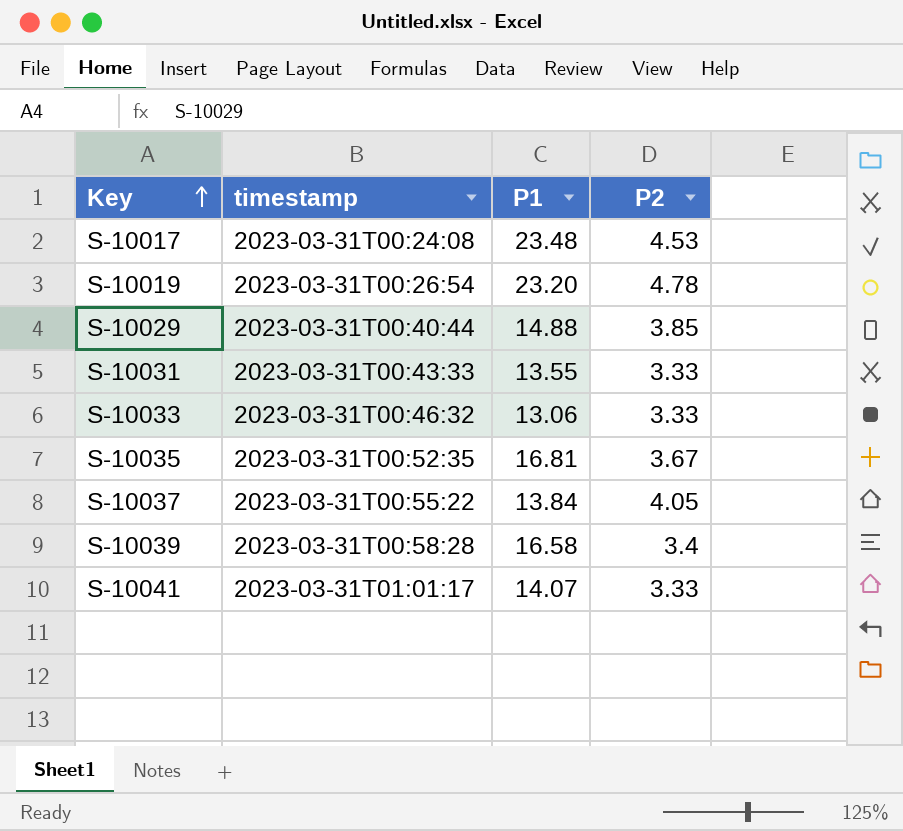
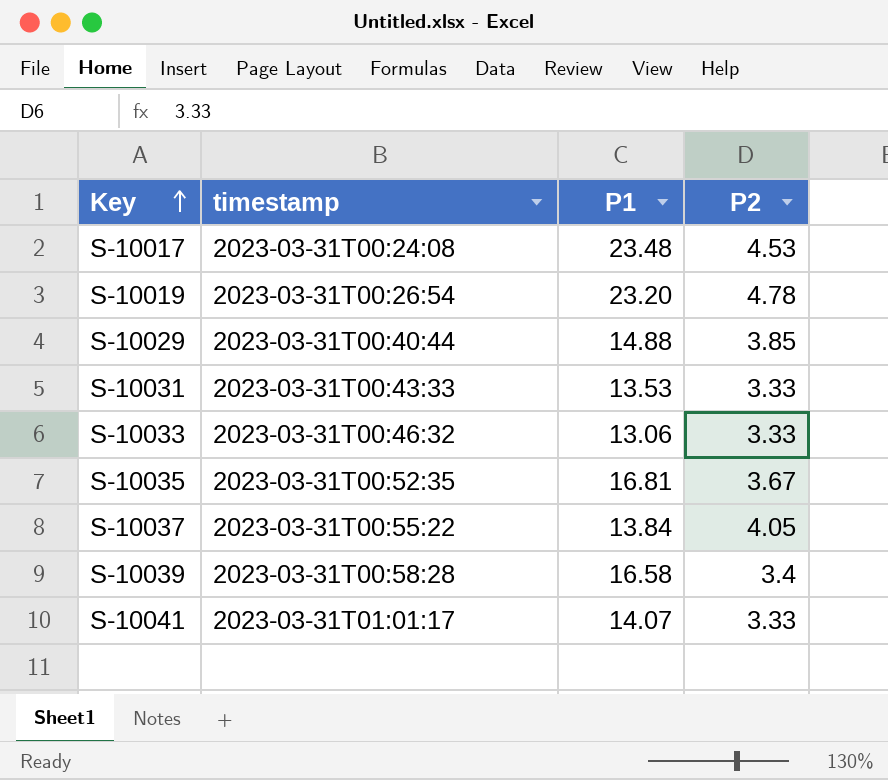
S-10031 | P1: 13.55 -> 13.53

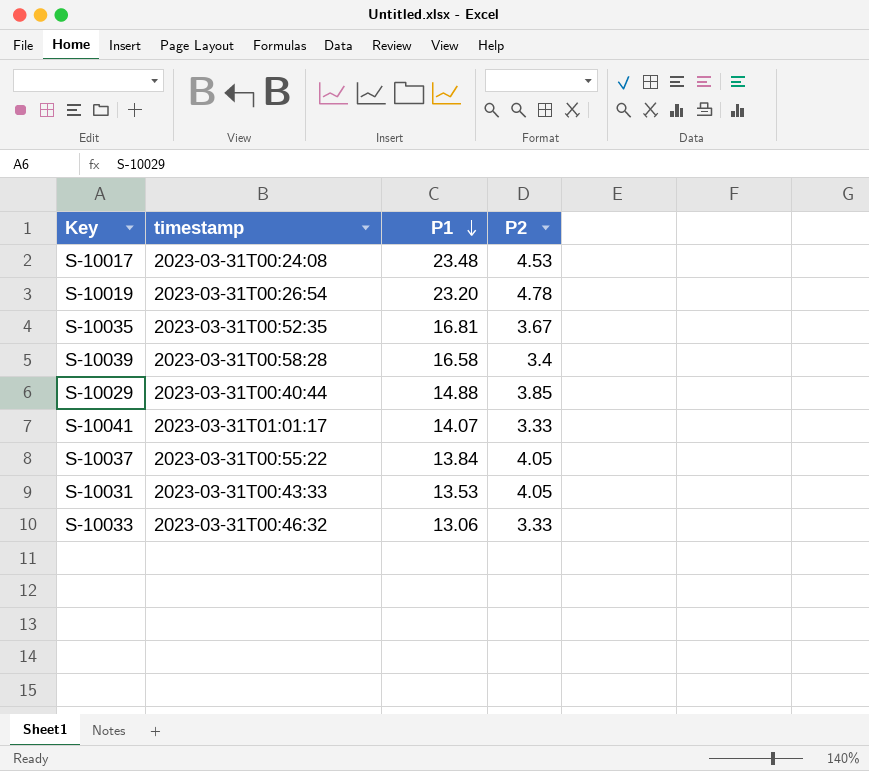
row order: Key ascending -> P1 descending
S-10031 | P2: 3.33 -> 4.05

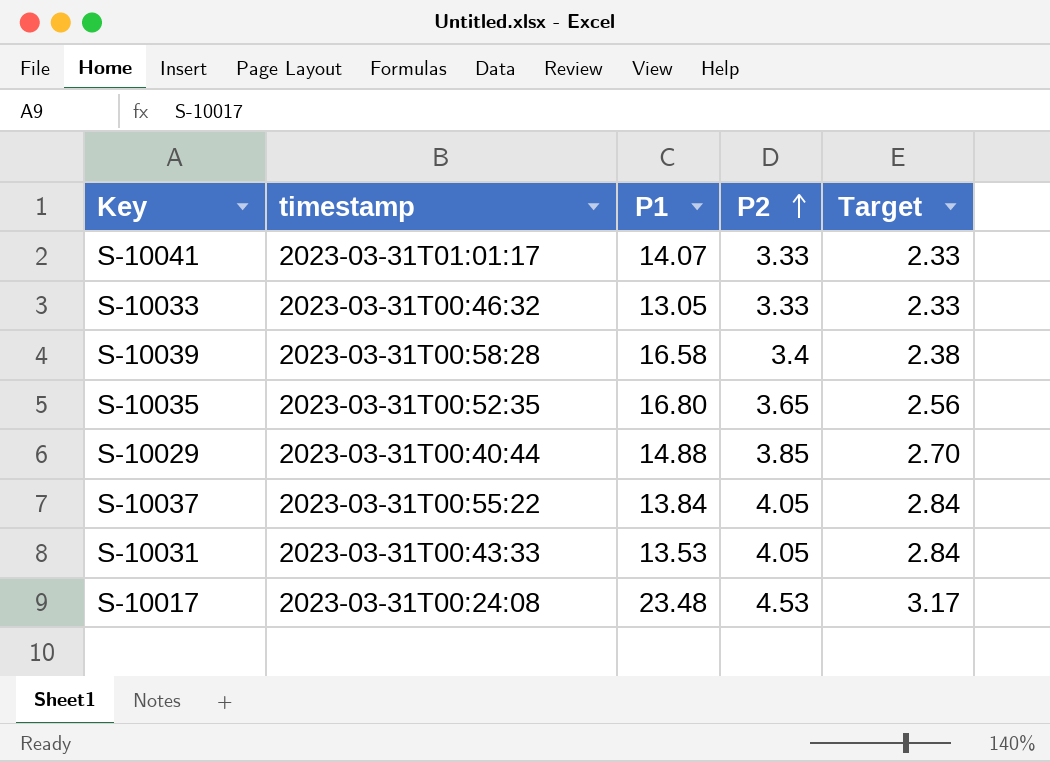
row order: P1 descending -> P2 ascending
column Target | formula: none -> [P2] * 0.7
row S-10019: 2023-03-31T00:26:54 | 23.20 | 4.78 -> none
S-10033 | P1: 13.06 -> 13.05
S-10035 | P1: 16.81 -> 16.80
S-10035 | P2: 3.67 -> 3.65

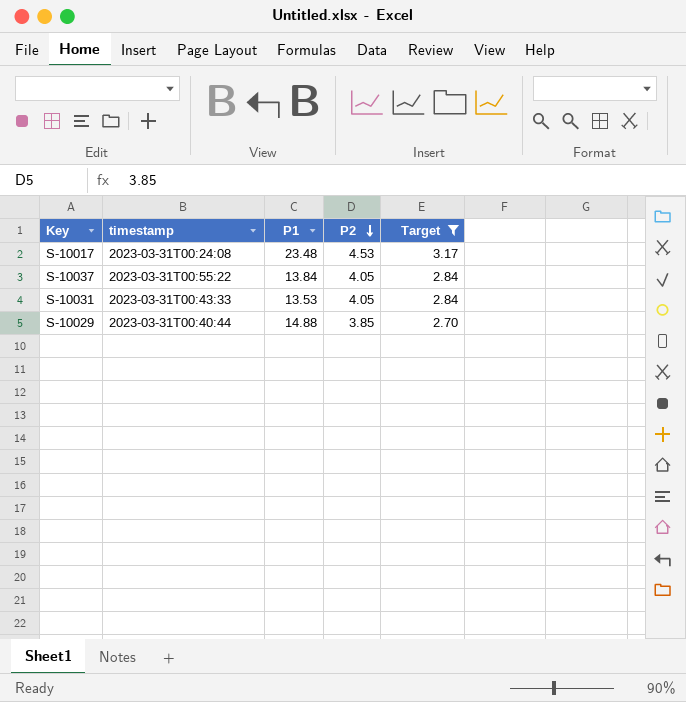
filter: none -> Target >= 2.70
row order: P2 ascending -> P2 descending

